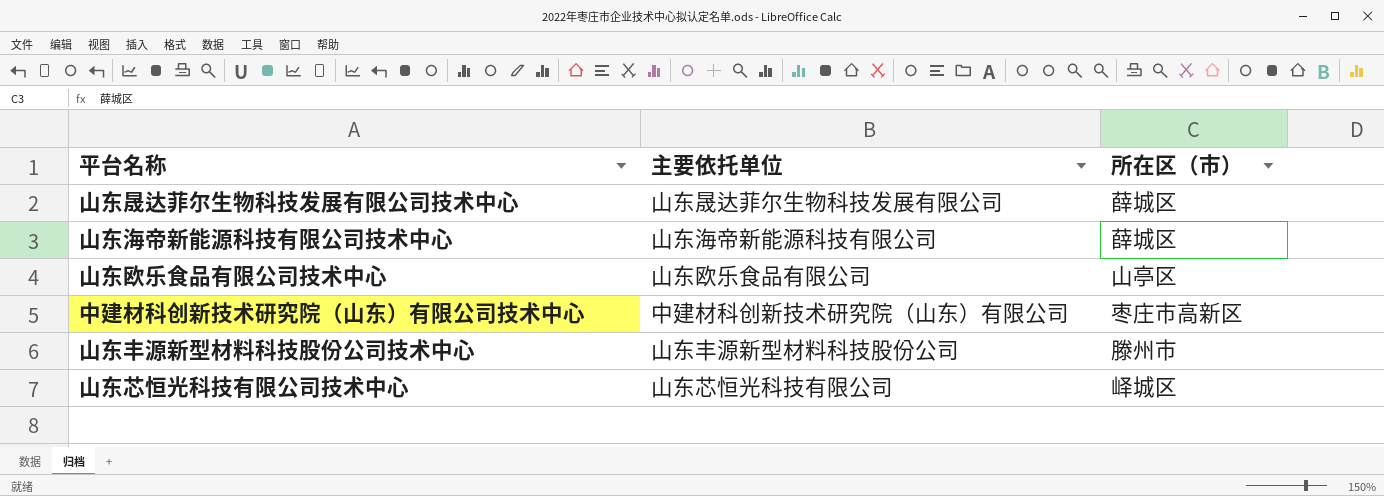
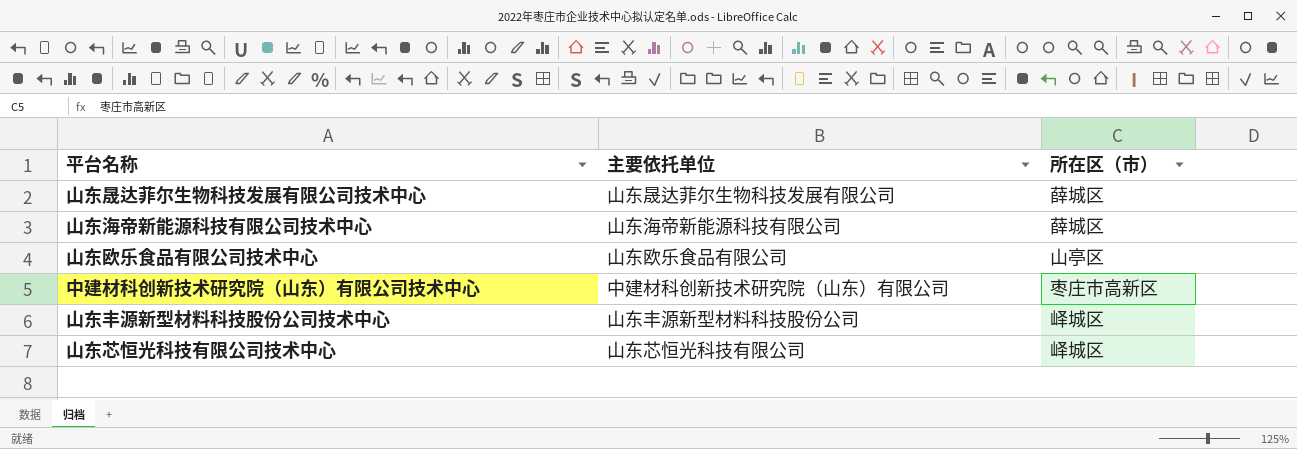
山东丰源新型材料科技股份公司技术中心 | 所在区（市）: 滕州市 -> 峄城区

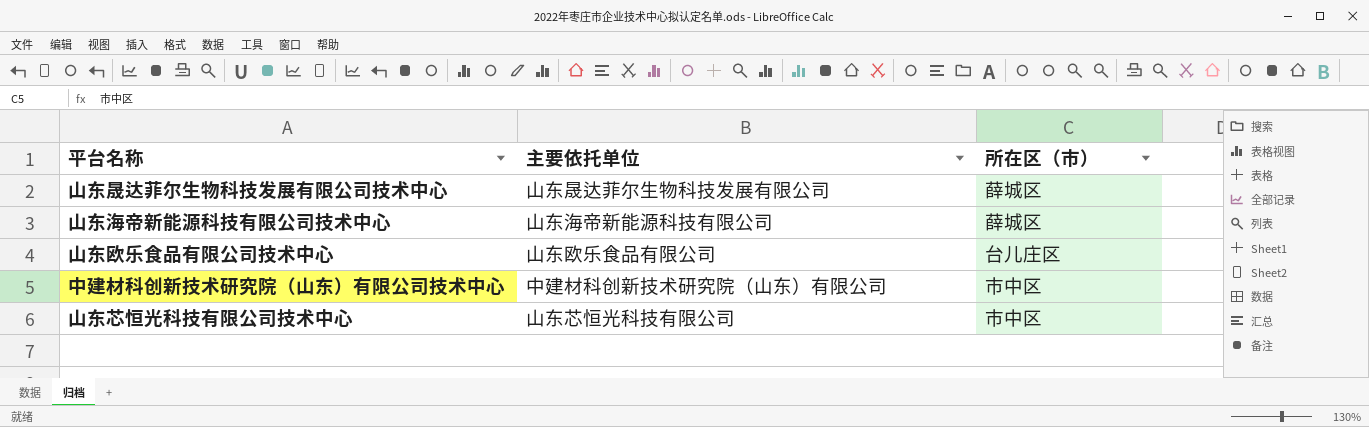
row 山东丰源新型材料科技股份公司技术中心: 山东丰源新型材料科技股份公司 | 峄城区 -> none
山东欧乐食品有限公司技术中心 | 所在区（市）: 山亭区 -> 台儿庄区
中建材科创新技术研究院（山东）有限公司技术中心 | 所在区（市）: 枣庄市高新区 -> 市中区
山东芯恒光科技有限公司技术中心 | 所在区（市）: 峄城区 -> 市中区

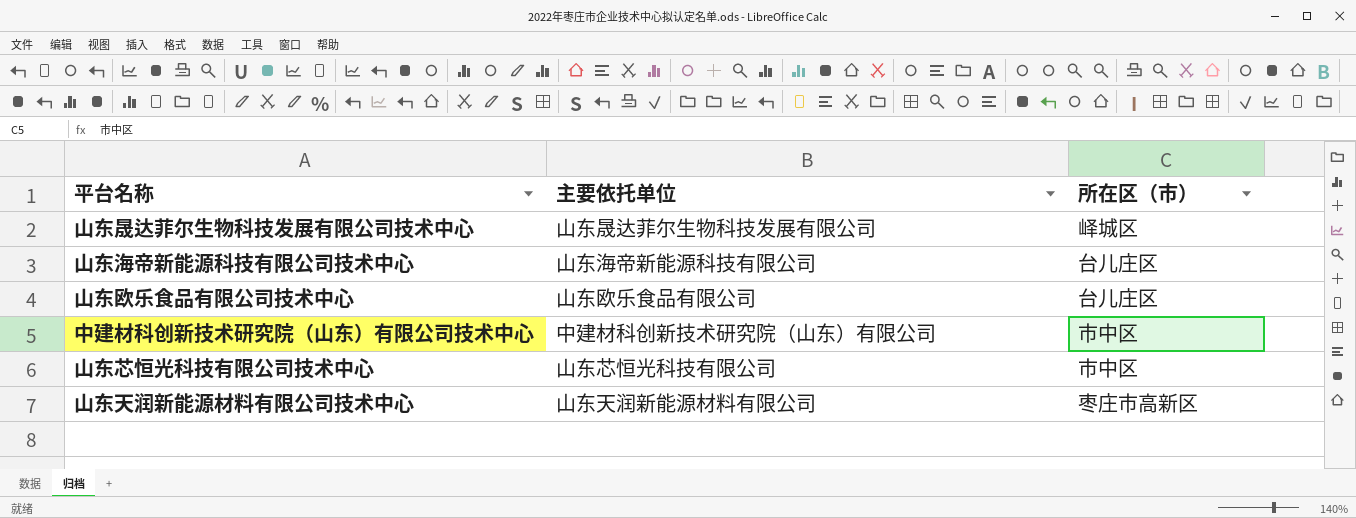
山东晟达菲尔生物科技发展有限公司技术中心 | 所在区（市）: 薛城区 -> 峄城区
山东海帝新能源科技有限公司技术中心 | 所在区（市）: 薛城区 -> 台儿庄区
row 山东天润新能源材料有限公司技术中心: none -> 山东天润新能源材料有限公司 | 枣庄市高新区

